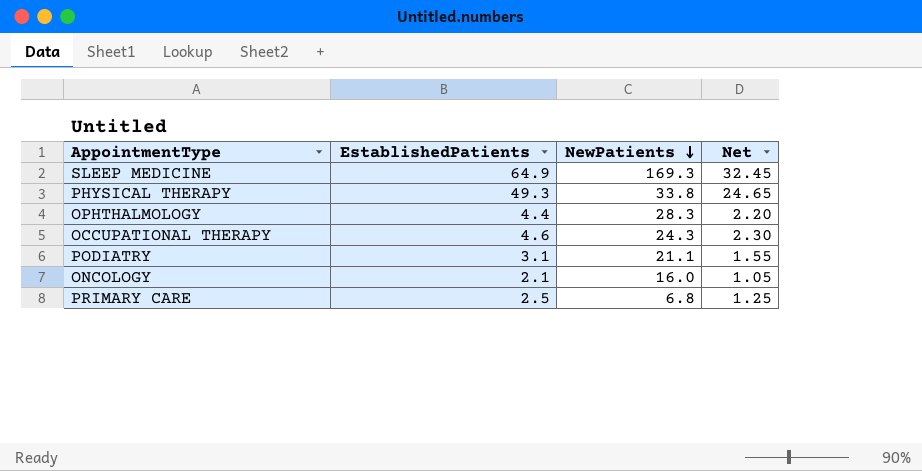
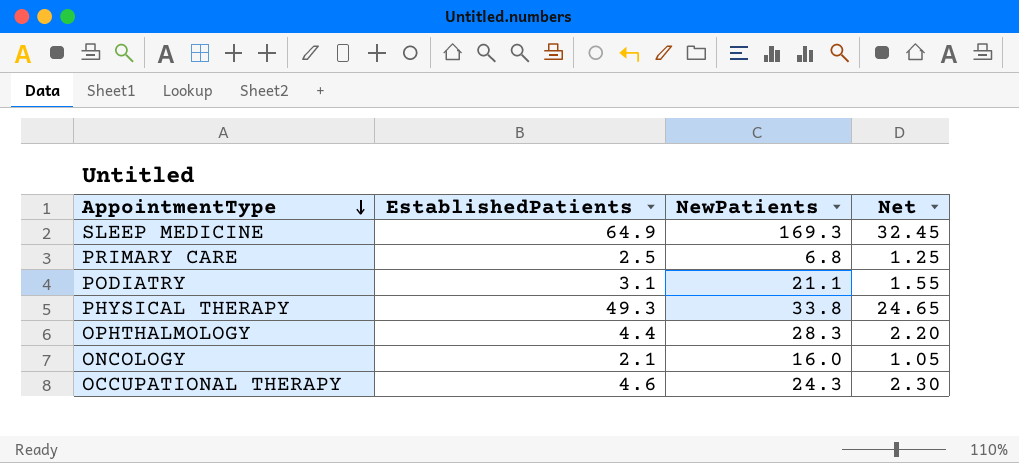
row order: NewPatients descending -> AppointmentType descending

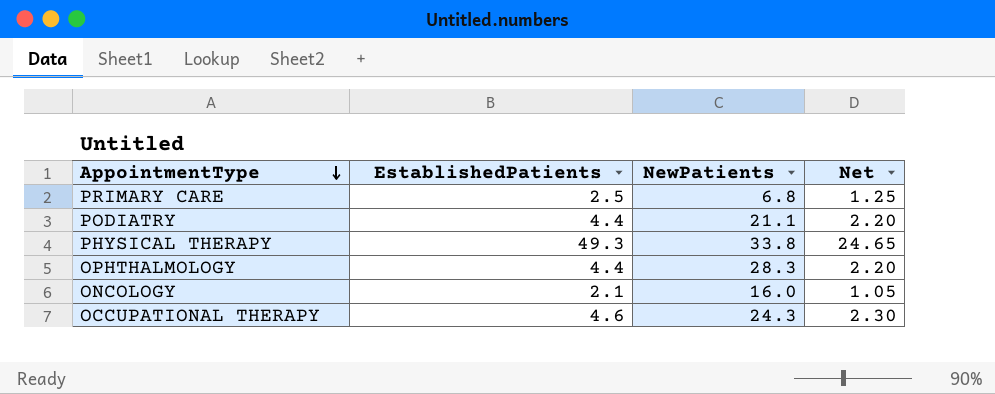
row SLEEP MEDICINE: 64.9 | 169.3 | 32.45 -> none
PODIATRY | EstablishedPatients: 3.1 -> 4.4
PODIATRY | Net: 1.55 -> 2.20

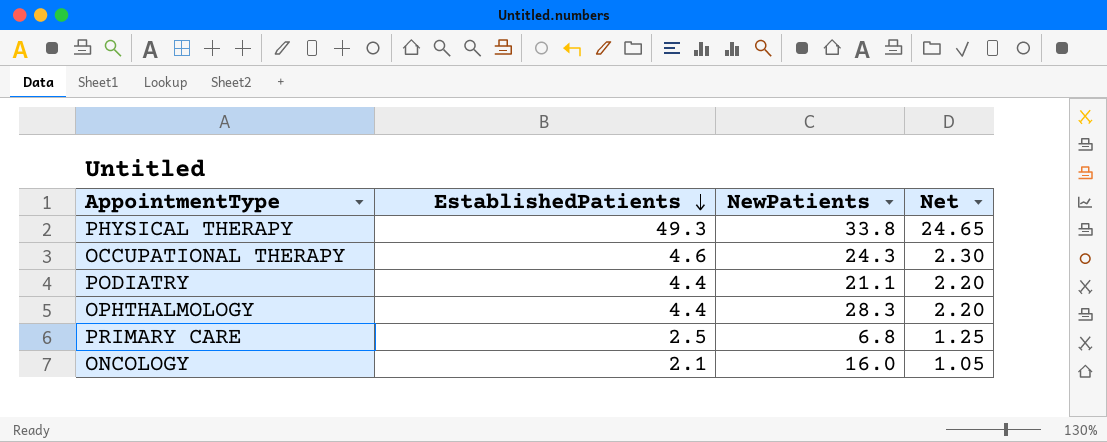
row order: AppointmentType descending -> EstablishedPatients descending

